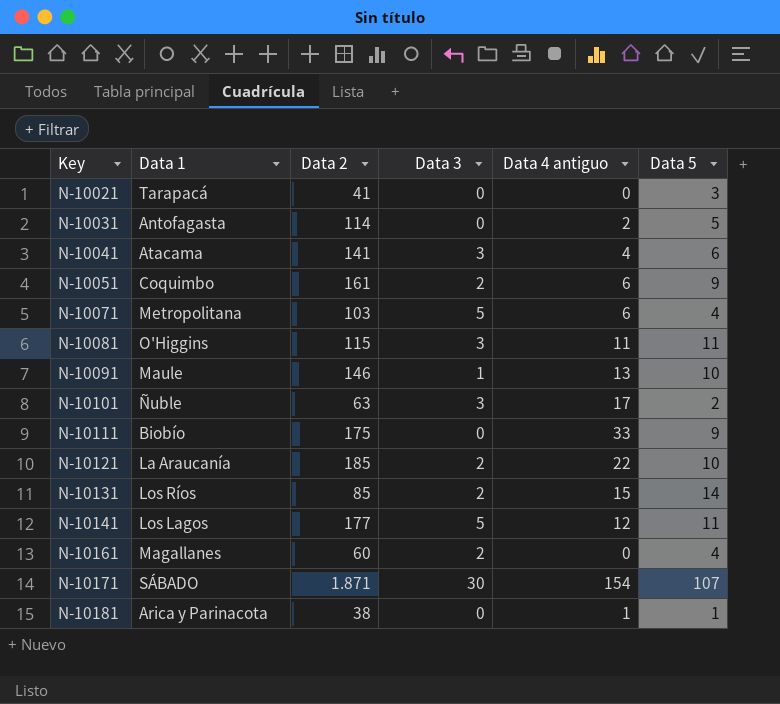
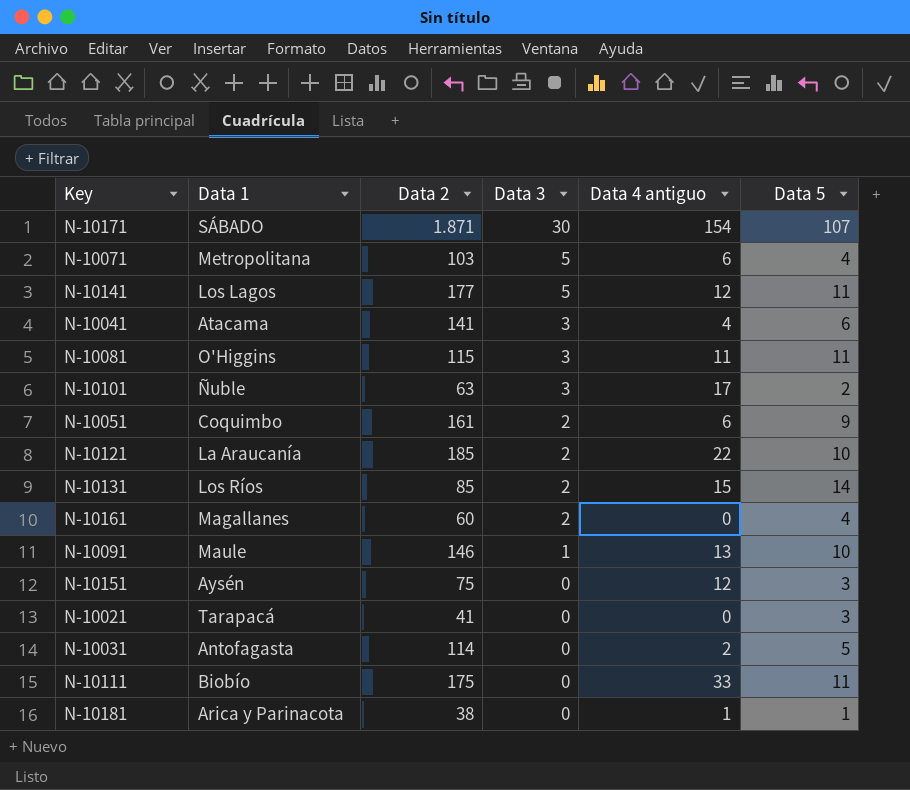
row order: Key ascending -> Data 3 descending
row N-10151: none -> Aysén | 75 | 0 | 12 | 3
N-10111 | Data 5: 9 -> 11

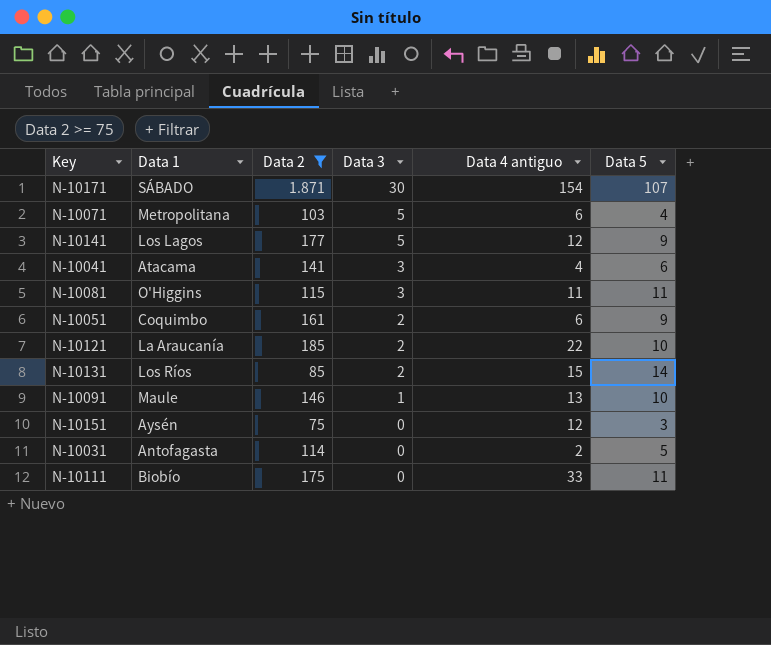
filter: none -> Data 2 >= 75
N-10141 | Data 5: 11 -> 9

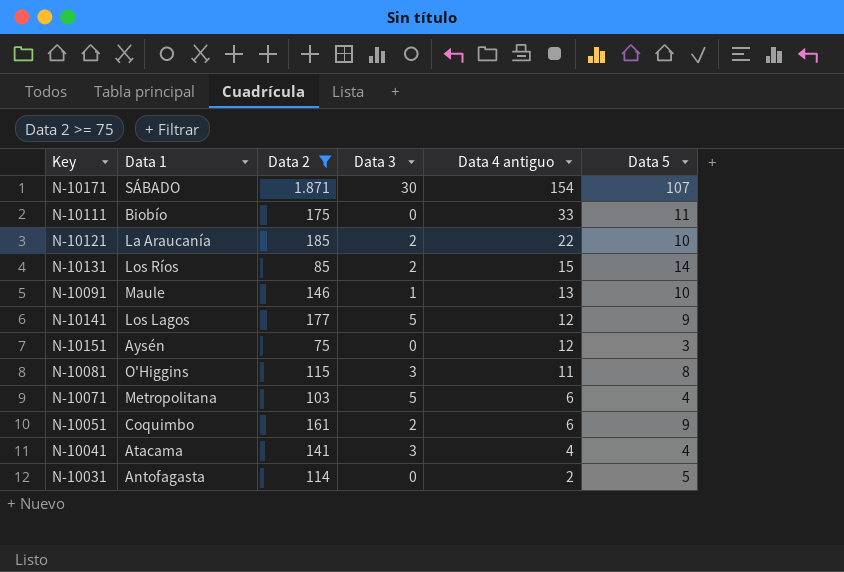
row order: Data 3 descending -> Data 4 antiguo descending
N-10081 | Data 5: 11 -> 8
N-10041 | Data 5: 6 -> 4

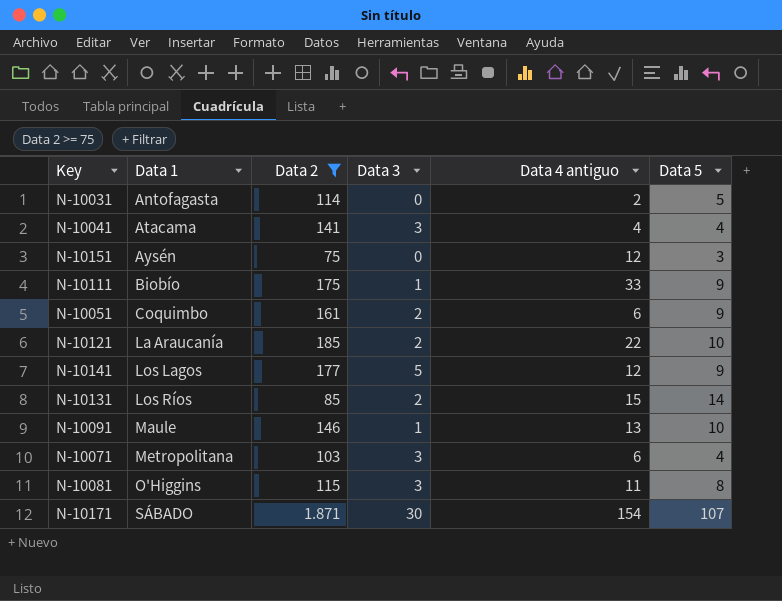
row order: Data 4 antiguo descending -> Data 1 ascending
N-10111 | Data 3: 0 -> 1
N-10111 | Data 5: 11 -> 9
N-10071 | Data 3: 5 -> 3

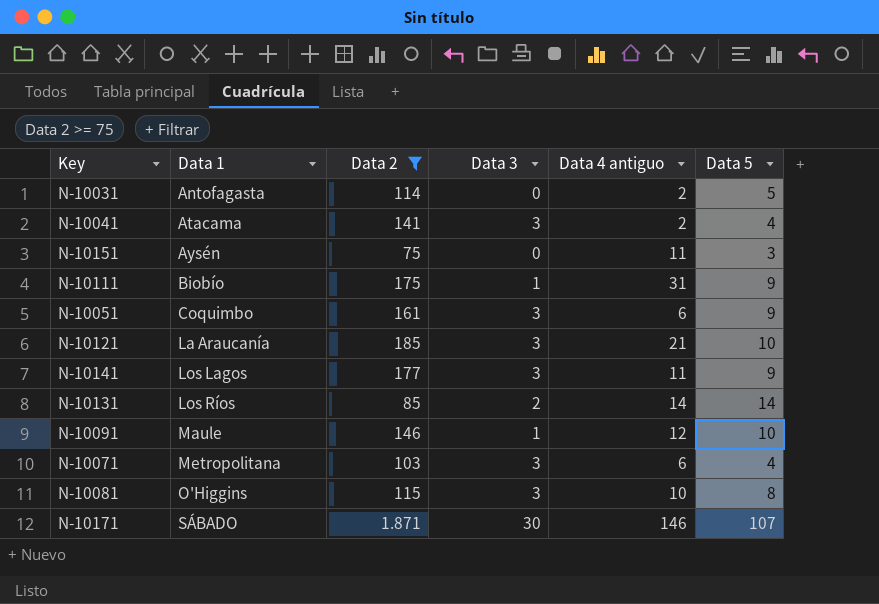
N-10041 | Data 4 antiguo: 4 -> 2
N-10151 | Data 4 antiguo: 12 -> 11
N-10111 | Data 4 antiguo: 33 -> 31
N-10051 | Data 3: 2 -> 3
N-10121 | Data 3: 2 -> 3
N-10121 | Data 4 antiguo: 22 -> 21
N-10141 | Data 3: 5 -> 3
N-10141 | Data 4 antiguo: 12 -> 11
N-10131 | Data 4 antiguo: 15 -> 14
N-10091 | Data 4 antiguo: 13 -> 12
N-10081 | Data 4 antiguo: 11 -> 10
N-10171 | Data 4 antiguo: 154 -> 146

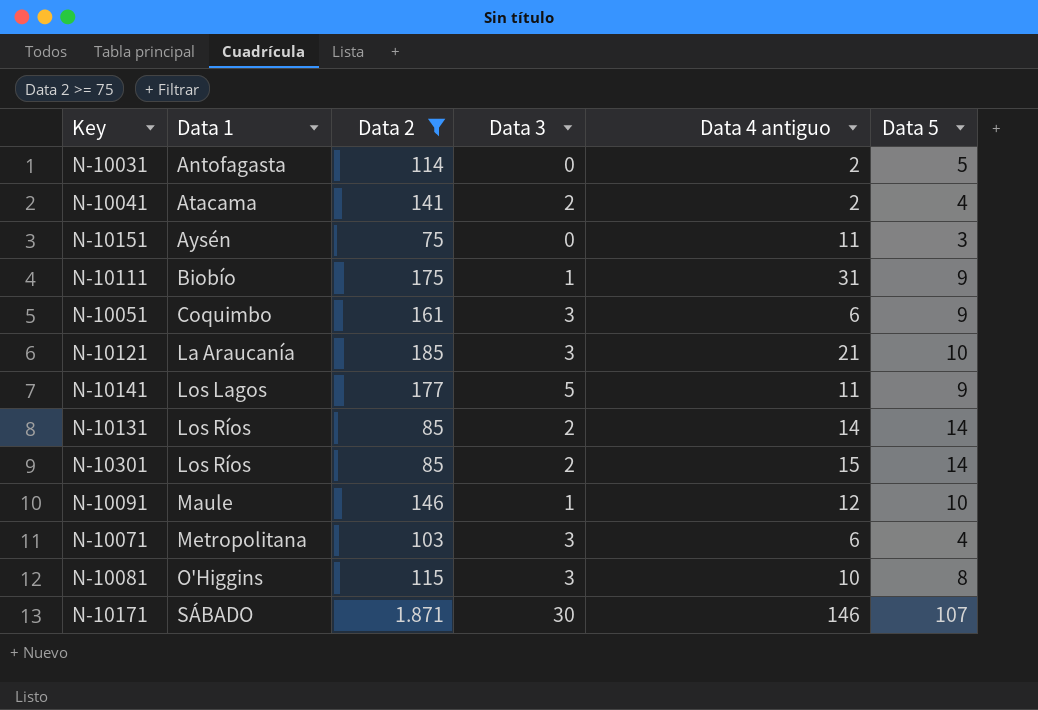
N-10041 | Data 3: 3 -> 2
N-10141 | Data 3: 3 -> 5
row N-10301: none -> Los Ríos | 85 | 2 | 15 | 14

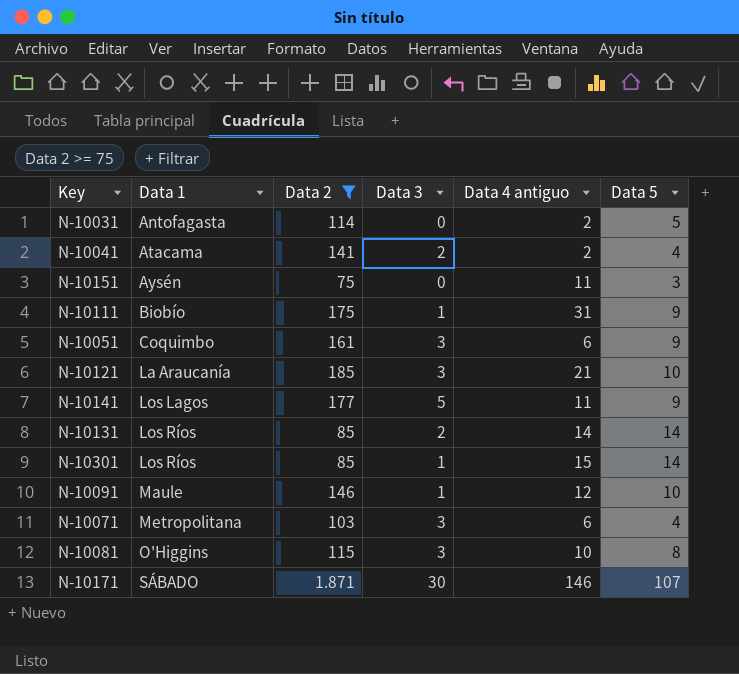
N-10301 | Data 3: 2 -> 1

